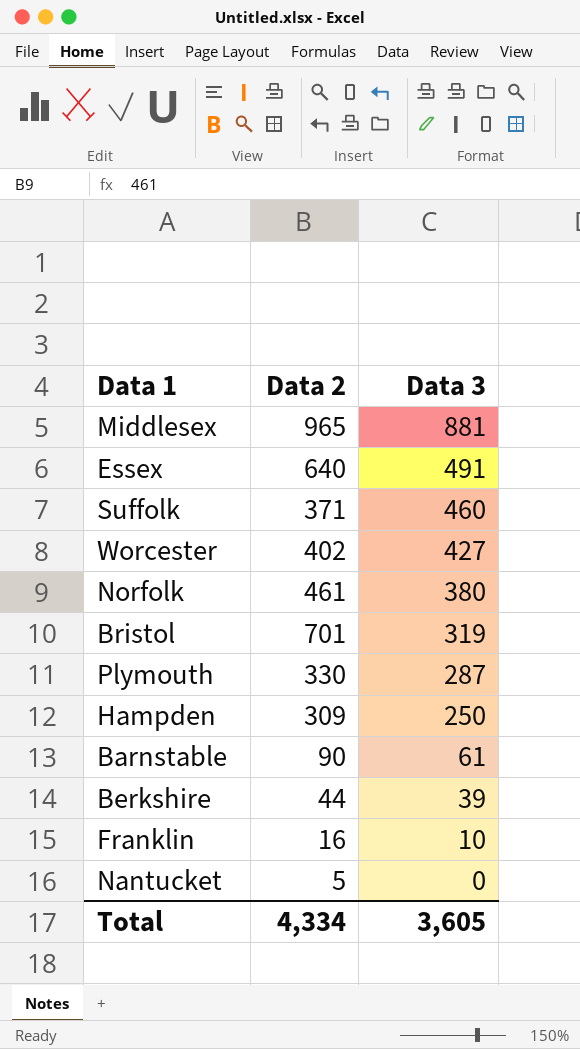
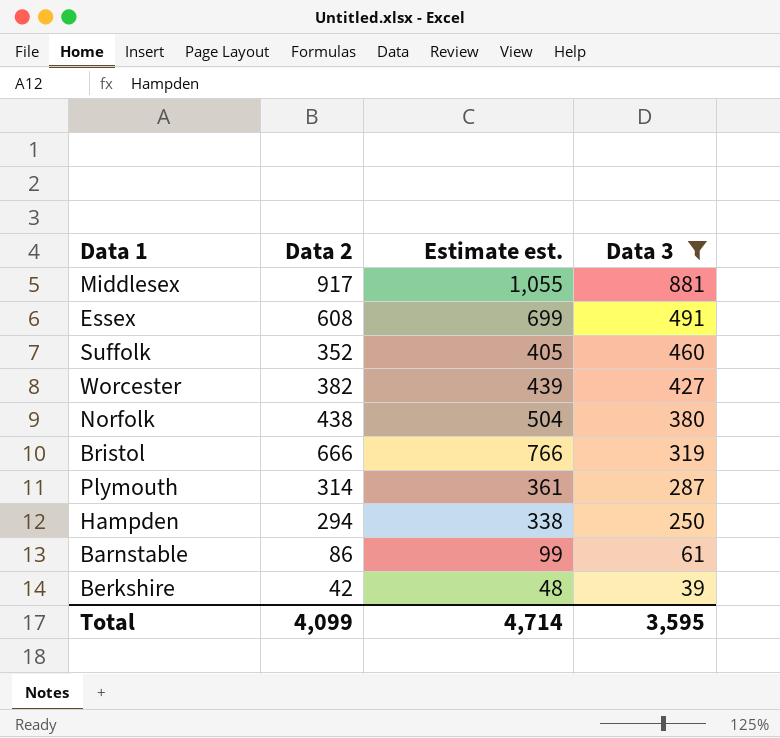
filter: none -> Data 3 >= 39
column Estimate est. | formula: none -> [Data 2] * 1.15
Middlesex | Data 2: 965 -> 917
Essex | Data 2: 640 -> 608
Suffolk | Data 2: 371 -> 352
Worcester | Data 2: 402 -> 382
Norfolk | Data 2: 461 -> 438
Bristol | Data 2: 701 -> 666
Plymouth | Data 2: 330 -> 314
Hampden | Data 2: 309 -> 294
Barnstable | Data 2: 90 -> 86
Berkshire | Data 2: 44 -> 42
Total | Data 2: 4,334 -> 4,099
Total | Data 3: 3,605 -> 3,595

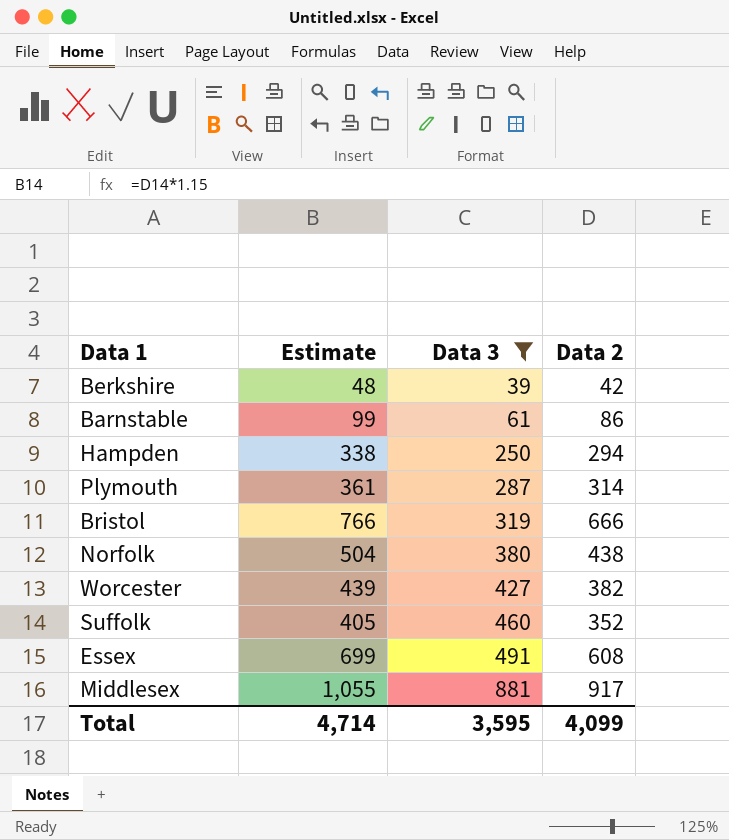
row order: Data 3 descending -> Data 3 ascending
column name: Estimate est. -> Estimate
column Data 2 | position: 2 -> 4

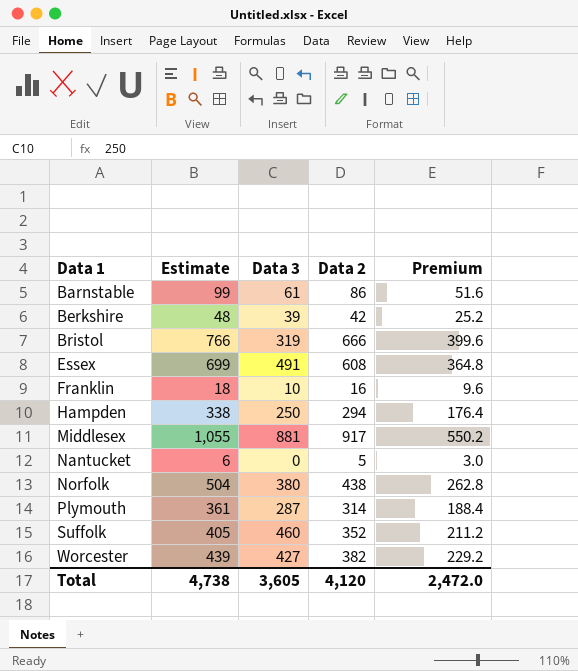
filter: Data 3 >= 39 -> none
row order: Data 3 ascending -> Data 1 ascending
column Premium | formula: none -> [Data 2] * 0.6
Total | Estimate: 4,714 -> 4,738
Total | Data 3: 3,595 -> 3,605
Total | Data 2: 4,099 -> 4,120

